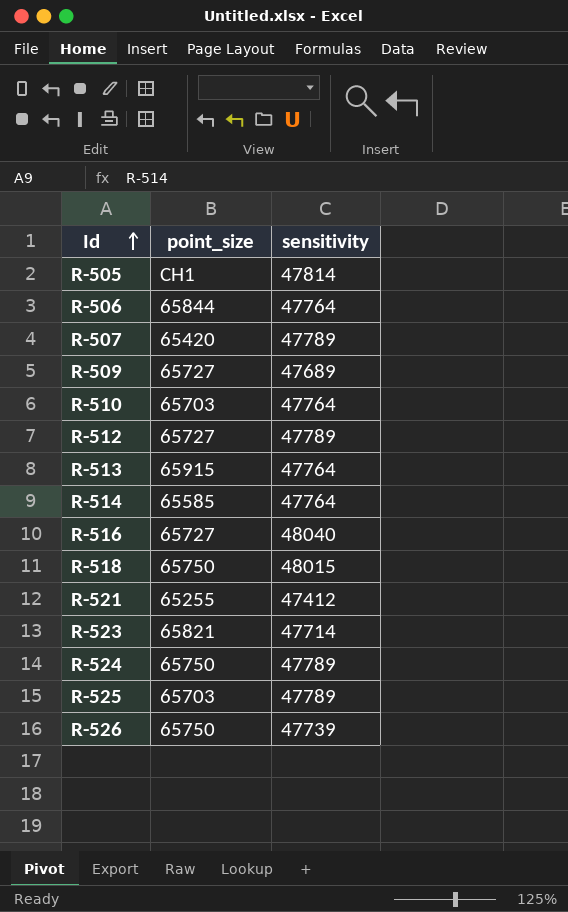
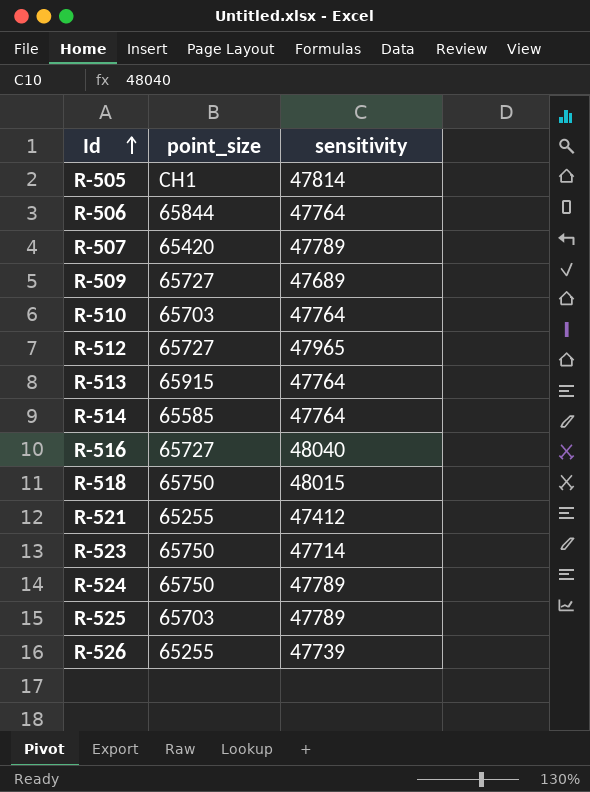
R-512 | sensitivity: 47789 -> 47965
R-523 | point_size: 65821 -> 65750
R-526 | point_size: 65750 -> 65255

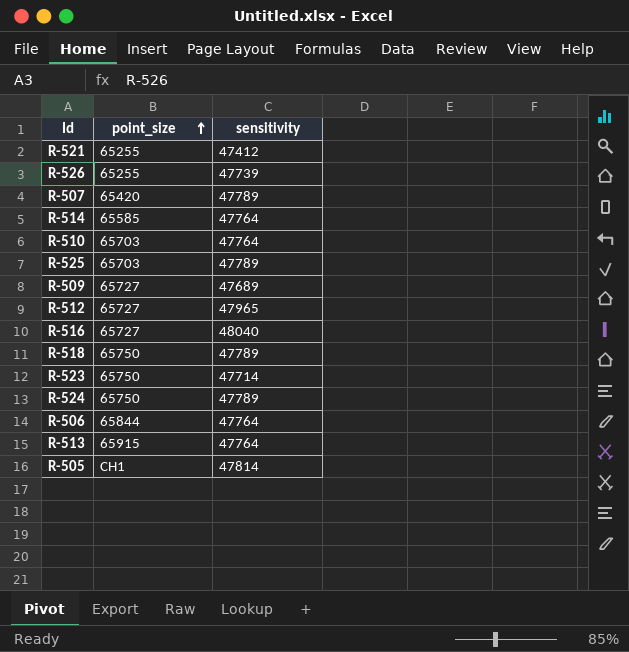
row order: Id ascending -> point_size ascending
R-518 | sensitivity: 48015 -> 47789

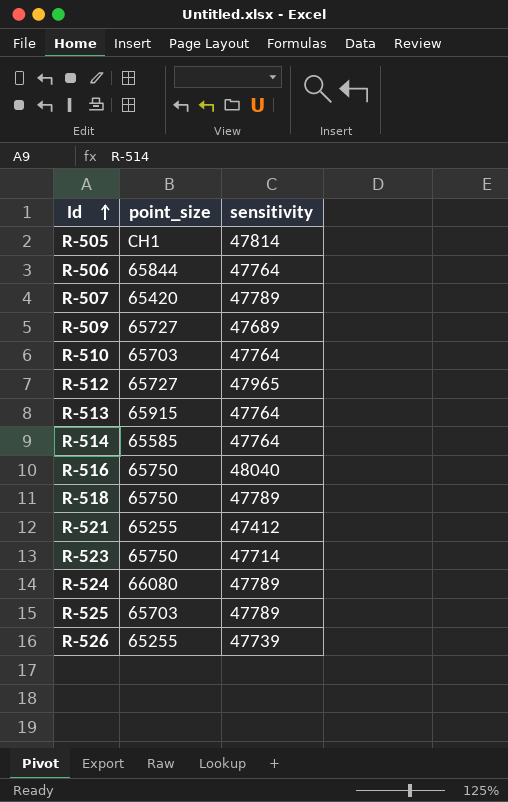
row order: point_size ascending -> Id ascending
R-516 | point_size: 65727 -> 65750
R-524 | point_size: 65750 -> 66080

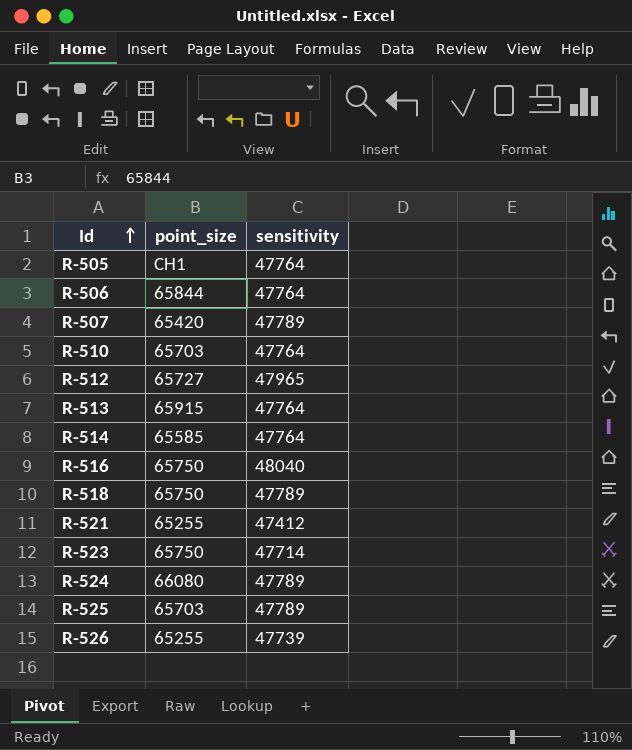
row R-509: 65727 | 47689 -> none
R-505 | sensitivity: 47814 -> 47764

